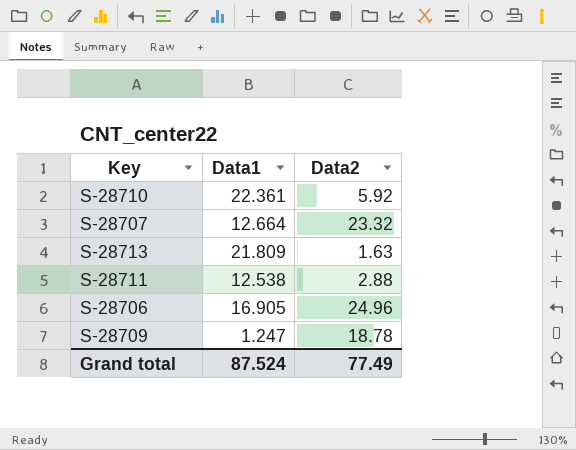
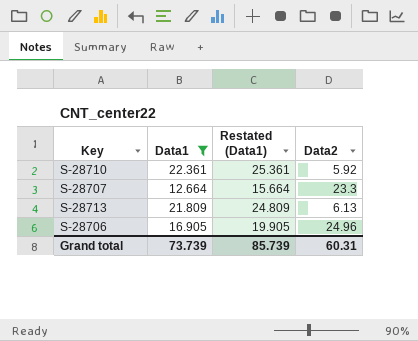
filter: none -> Data1 >= 12.664
column Restated (Data1) | formula: none -> [Data1] + 3
S-28707 | Data2: 23.32 -> 23.3
S-28713 | Data2: 1.63 -> 6.13
Grand total | Data1: 87.524 -> 73.739
Grand total | Data2: 77.49 -> 60.31

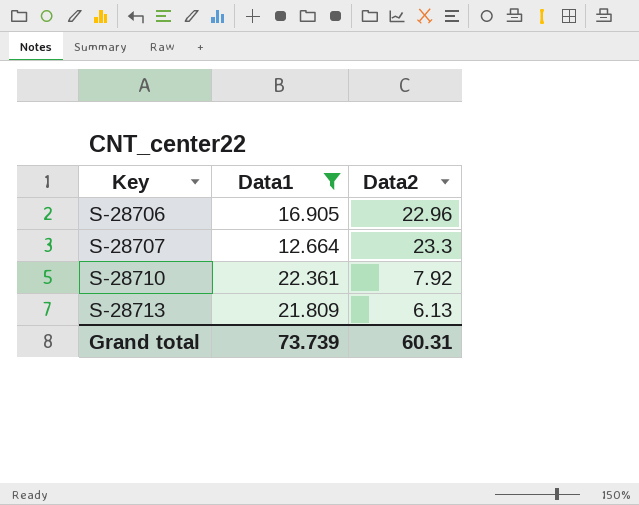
row order: none -> Key ascending
column Restated (Data1) | formula: [Data1] + 3 -> none
S-28706 | Data2: 24.96 -> 22.96
S-28710 | Data2: 5.92 -> 7.92

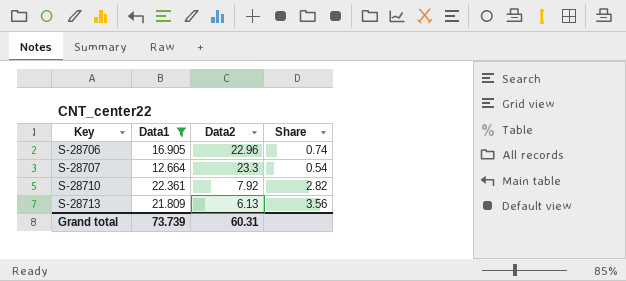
column Share | formula: none -> [Data1] / [Data2]

